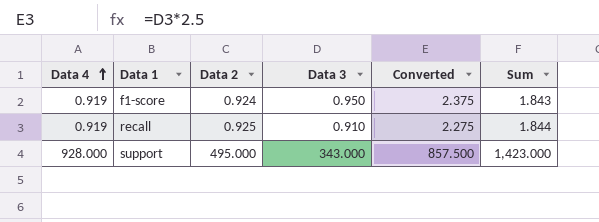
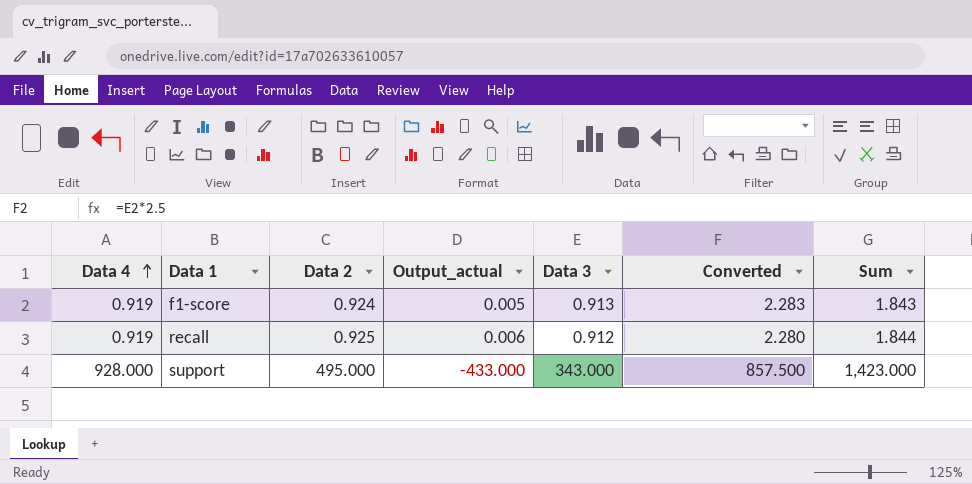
column Output_actual | formula: none -> [Data 2] - [Data 4]
f1-score | Data 3: 0.950 -> 0.913
f1-score | Converted: 2.375 -> 2.283
recall | Data 3: 0.910 -> 0.912
recall | Converted: 2.275 -> 2.280

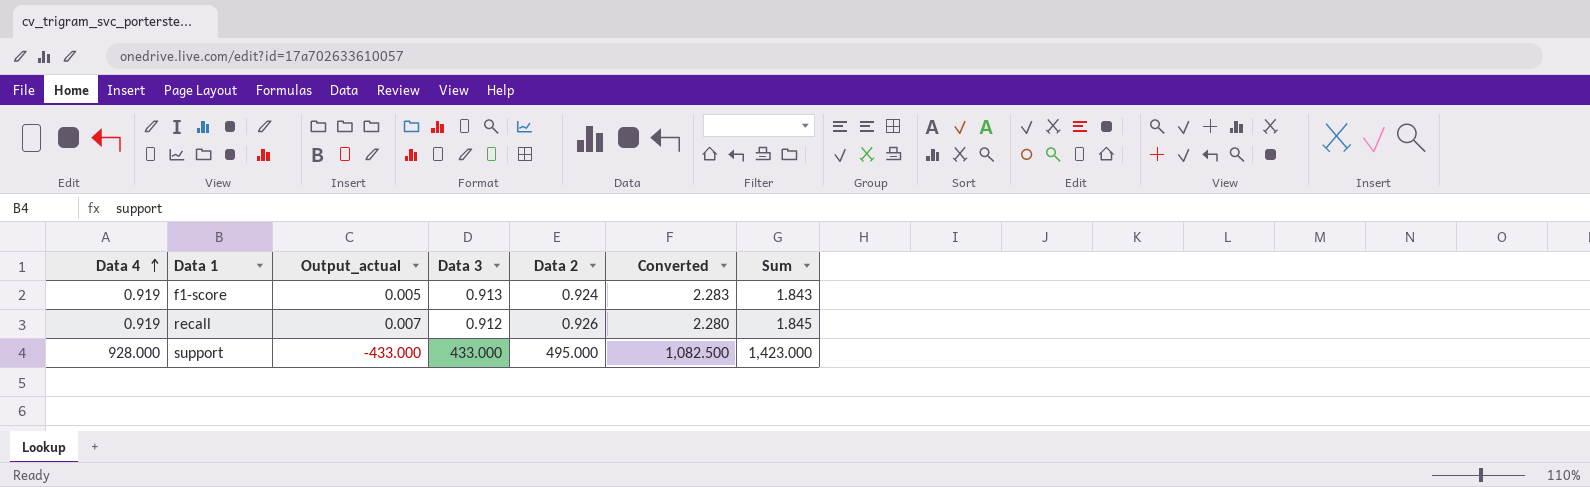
column Data 2 | position: 3 -> 5
recall | Output_actual: 0.006 -> 0.007
recall | Data 2: 0.925 -> 0.926
recall | Sum: 1.844 -> 1.845
support | Data 3: 343.000 -> 433.000
support | Converted: 857.500 -> 1,082.500

